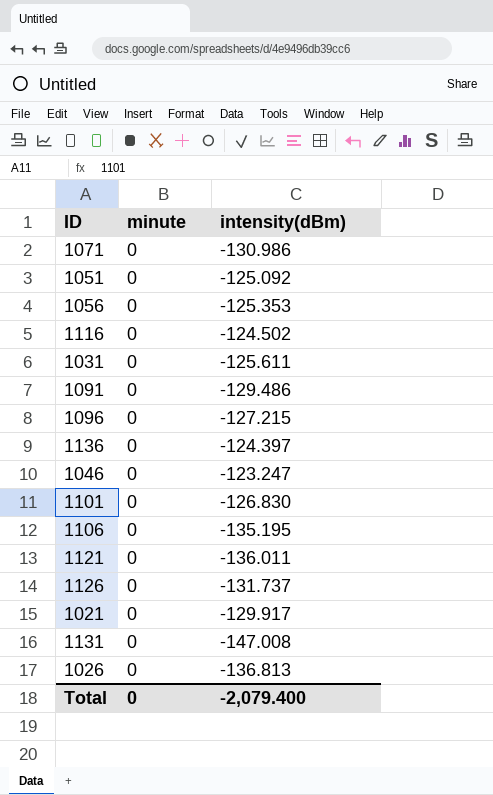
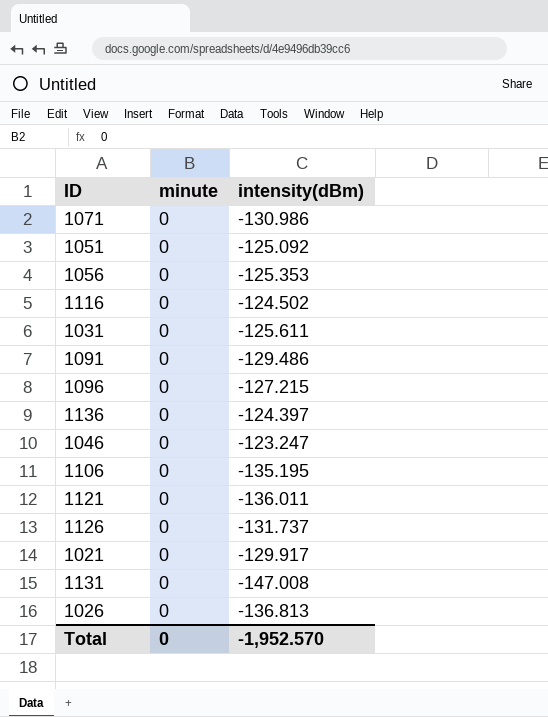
row 1101: 0 | -126.830 -> none
Total | intensity(dBm): -2,079.400 -> -1,952.570

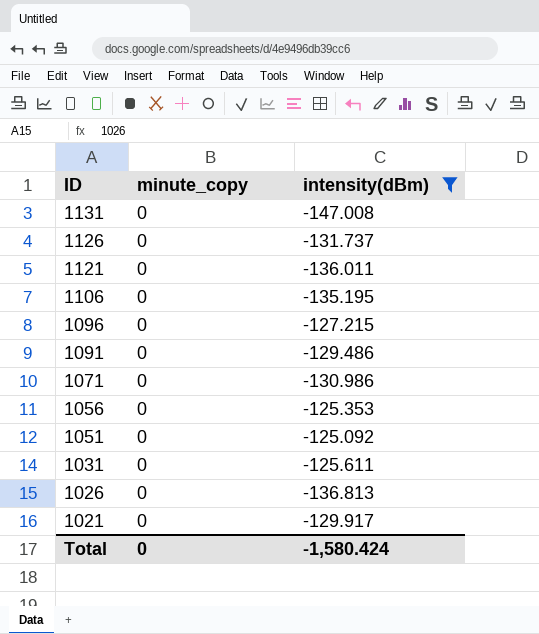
filter: none -> intensity(dBm) <= -125.092
row order: none -> ID descending
column name: minute -> minute_copy
Total | intensity(dBm): -1,952.570 -> -1,580.424

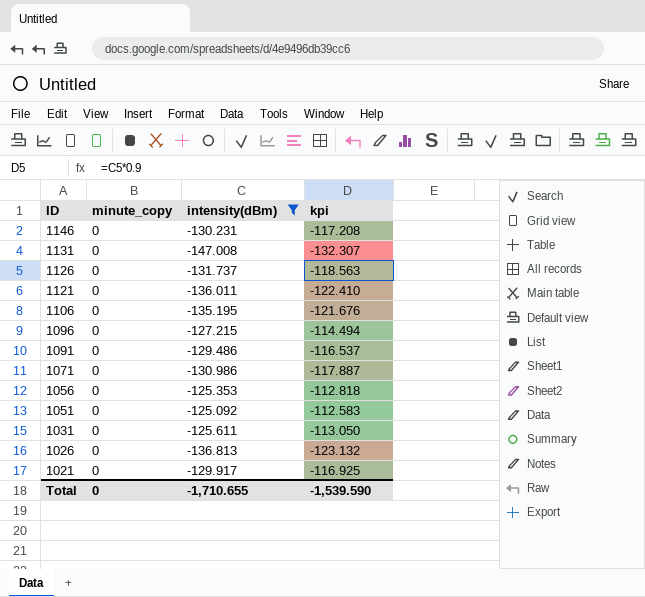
column kpi | formula: none -> [intensity(dBm)] * 0.9
row 1146: none -> 0 | -130.231 | -117.208
Total | intensity(dBm): -1,580.424 -> -1,710.655

